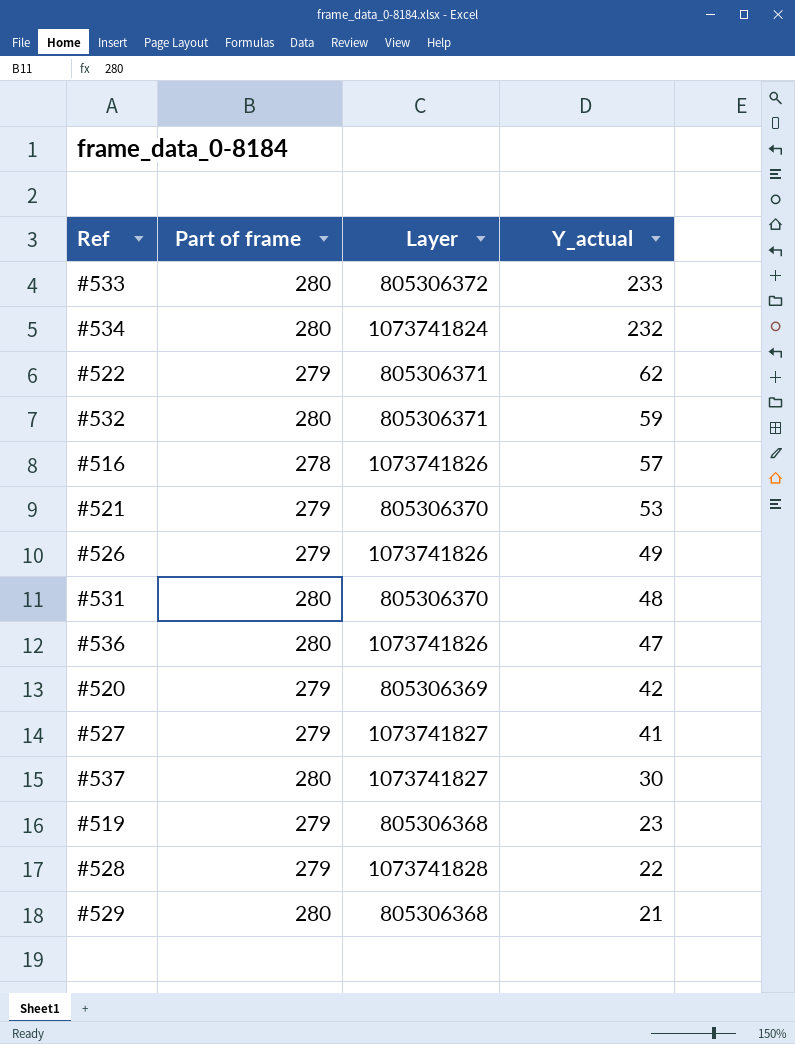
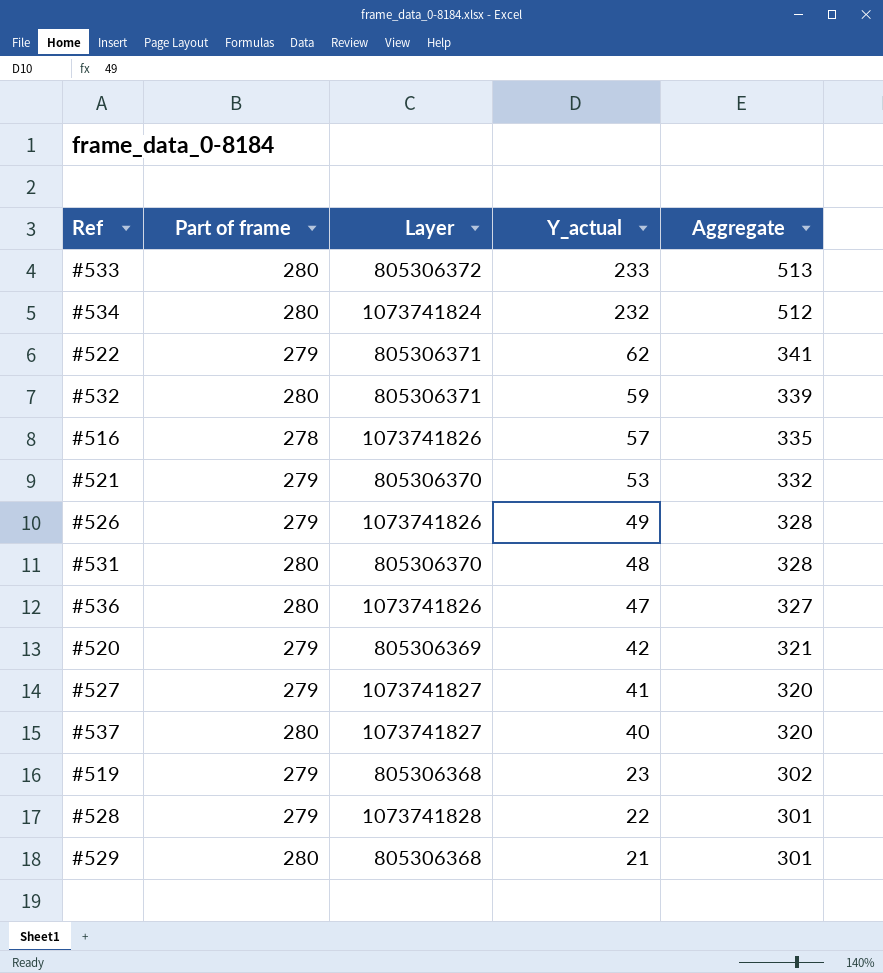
column Aggregate | formula: none -> [Part of frame] + [Y_actual]
#537 | Y_actual: 30 -> 40

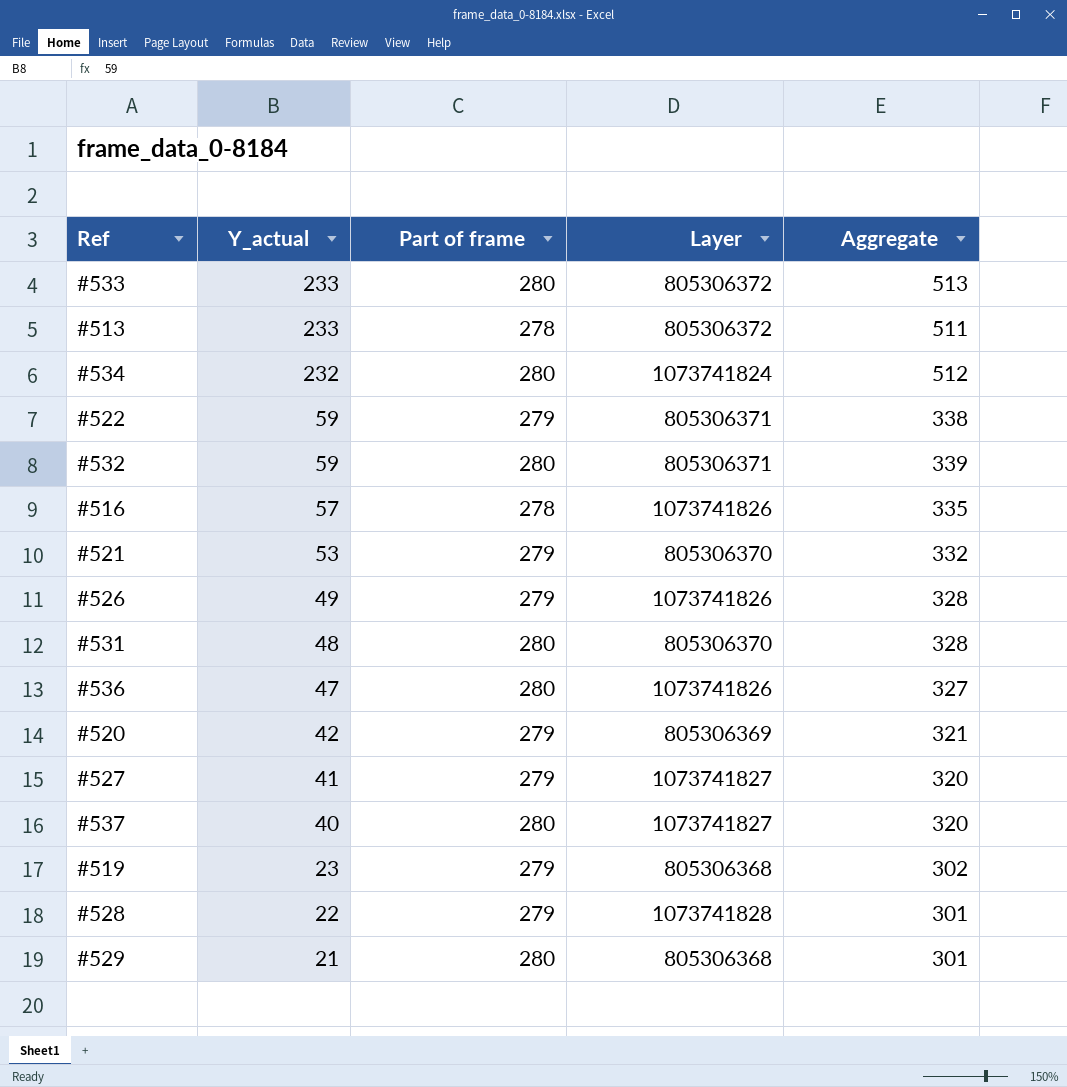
column Y_actual | position: 4 -> 2
row #513: none -> 233 | 278 | 805306372 | 511
#522 | Y_actual: 62 -> 59
#522 | Aggregate: 341 -> 338

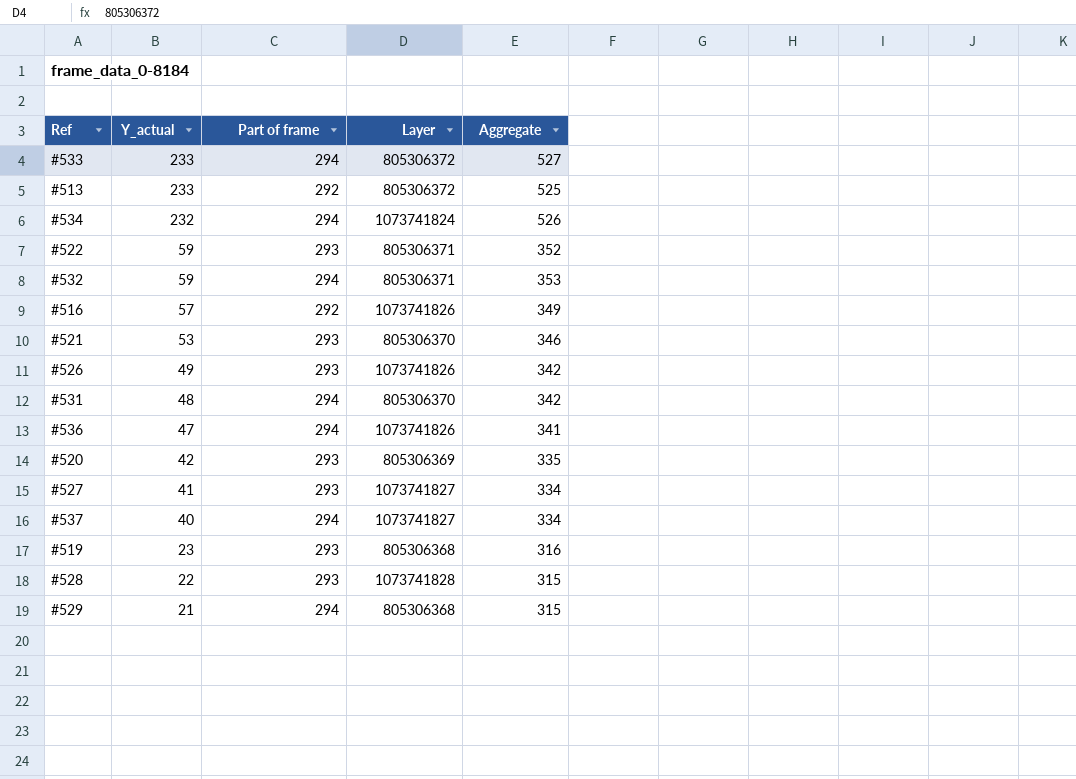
#533 | Part of frame: 280 -> 294
#533 | Aggregate: 513 -> 527
#513 | Part of frame: 278 -> 292
#513 | Aggregate: 511 -> 525
#534 | Part of frame: 280 -> 294
#534 | Aggregate: 512 -> 526
#522 | Part of frame: 279 -> 293
#522 | Aggregate: 338 -> 352
#532 | Part of frame: 280 -> 294
#532 | Aggregate: 339 -> 353
#516 | Part of frame: 278 -> 292
#516 | Aggregate: 335 -> 349
#521 | Part of frame: 279 -> 293
#521 | Aggregate: 332 -> 346
#526 | Part of frame: 279 -> 293
#526 | Aggregate: 328 -> 342
#531 | Part of frame: 280 -> 294
#531 | Aggregate: 328 -> 342
#536 | Part of frame: 280 -> 294
#536 | Aggregate: 327 -> 341
#520 | Part of frame: 279 -> 293
#520 | Aggregate: 321 -> 335
#527 | Part of frame: 279 -> 293
#527 | Aggregate: 320 -> 334
#537 | Part of frame: 280 -> 294
#537 | Aggregate: 320 -> 334
#519 | Part of frame: 279 -> 293
#519 | Aggregate: 302 -> 316
#528 | Part of frame: 279 -> 293
#528 | Aggregate: 301 -> 315
#529 | Part of frame: 280 -> 294
#529 | Aggregate: 301 -> 315

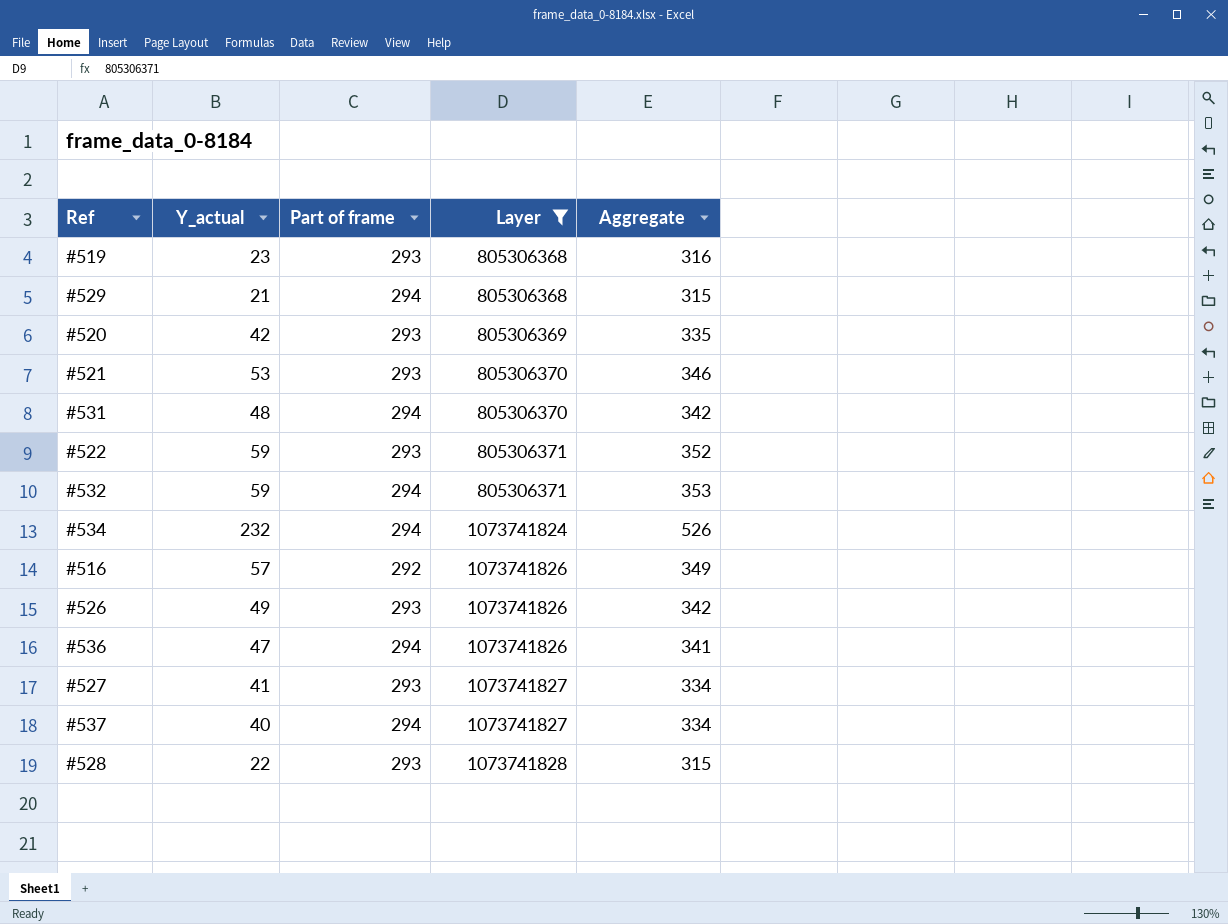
filter: none -> Layer != 805306372
row order: Y_actual descending -> Layer ascending

